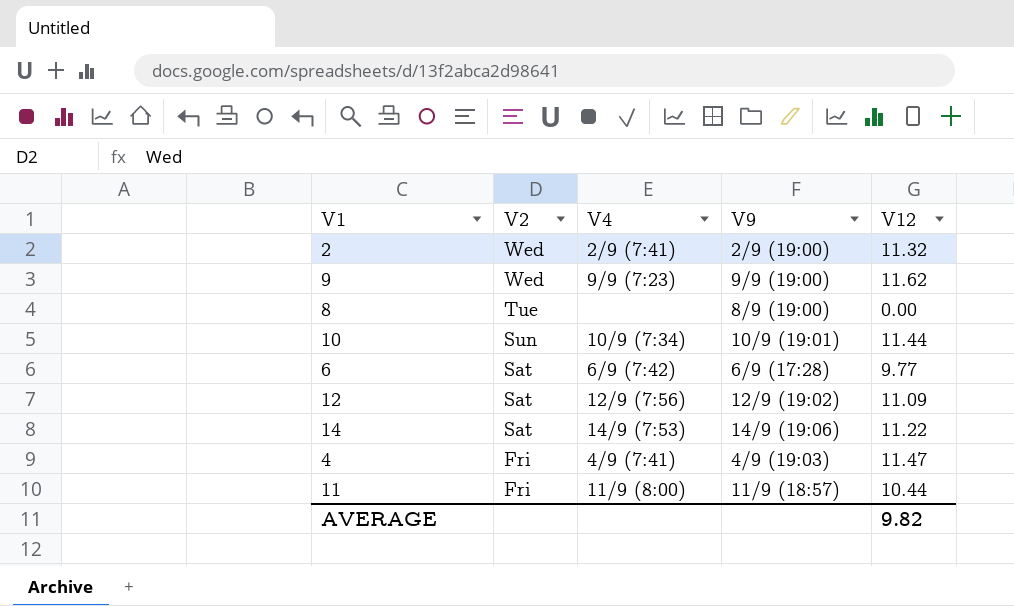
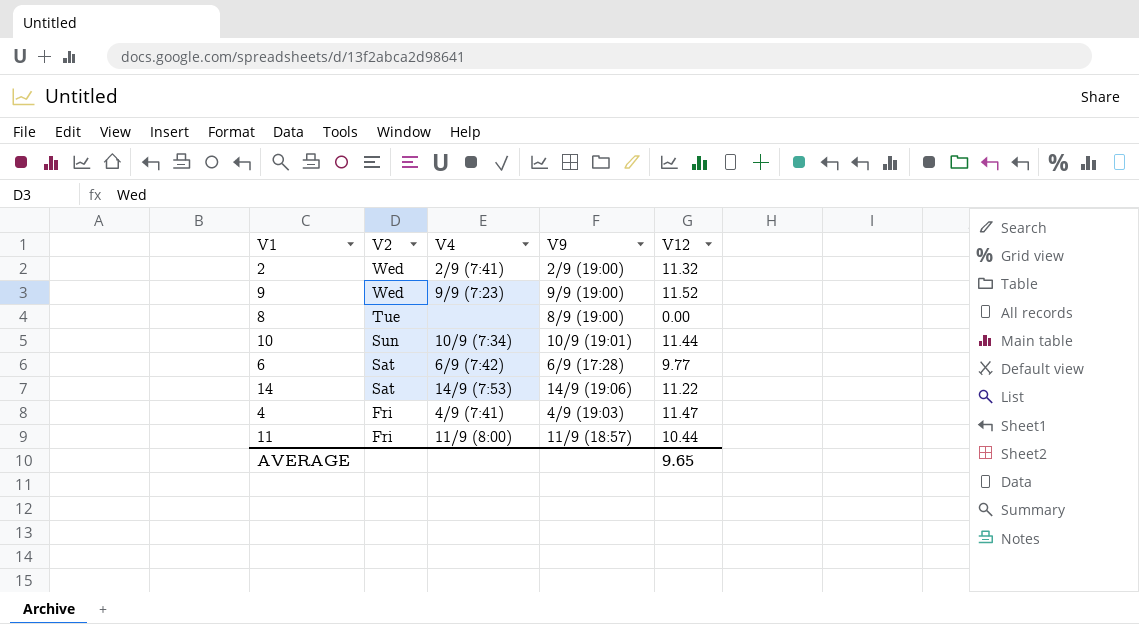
row 12: Sat | 12/9 (7:56) | 12/9 (19:02) | 11.09 -> none
9 | V12: 11.62 -> 11.52
AVERAGE | V12: 9.82 -> 9.65

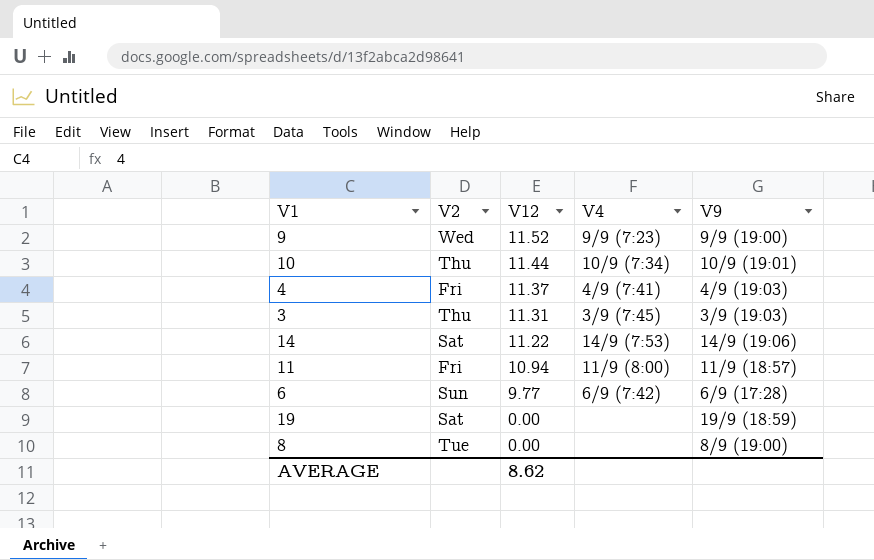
row order: V2 descending -> V12 descending
column V12 | position: 5 -> 3
row 2: Wed | 2/9 (7:41) | 2/9 (19:00) | 11.32 -> none
10 | V2: Sun -> Thu
4 | V12: 11.47 -> 11.37
row 3: none -> Thu | 11.31 | 3/9 (7:45) | 3/9 (19:03)
11 | V12: 10.44 -> 10.94
6 | V2: Sat -> Sun
row 19: none -> Sat | 0.00 | none | 19/9 (18:59)
AVERAGE | V12: 9.65 -> 8.62

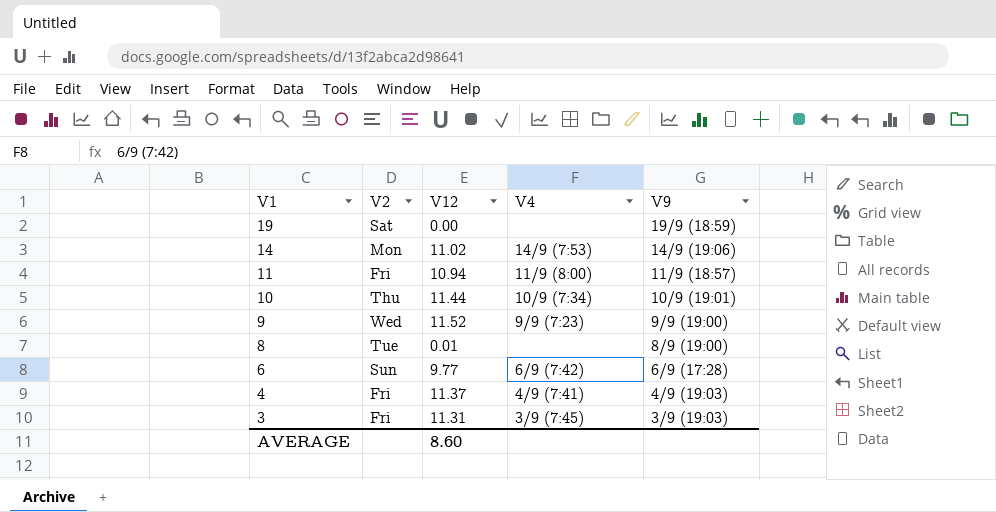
row order: V12 descending -> V1 descending
14 | V2: Sat -> Mon
14 | V12: 11.22 -> 11.02
8 | V12: 0.00 -> 0.01
3 | V2: Thu -> Fri
AVERAGE | V12: 8.62 -> 8.60

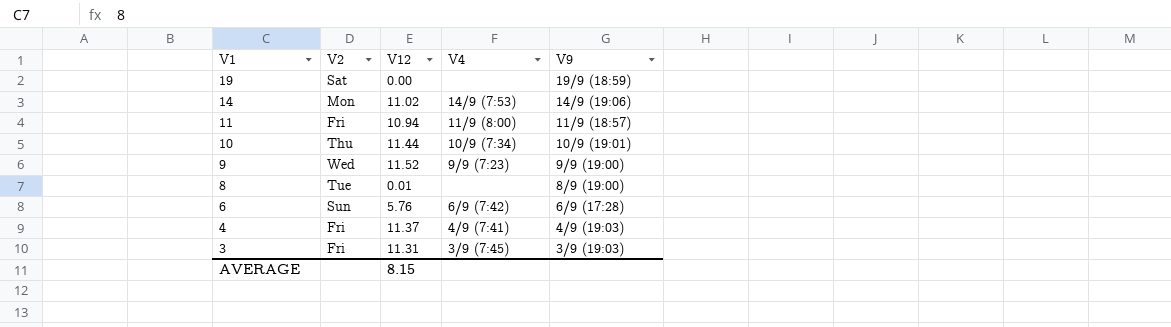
6 | V12: 9.77 -> 5.76
AVERAGE | V12: 8.60 -> 8.15

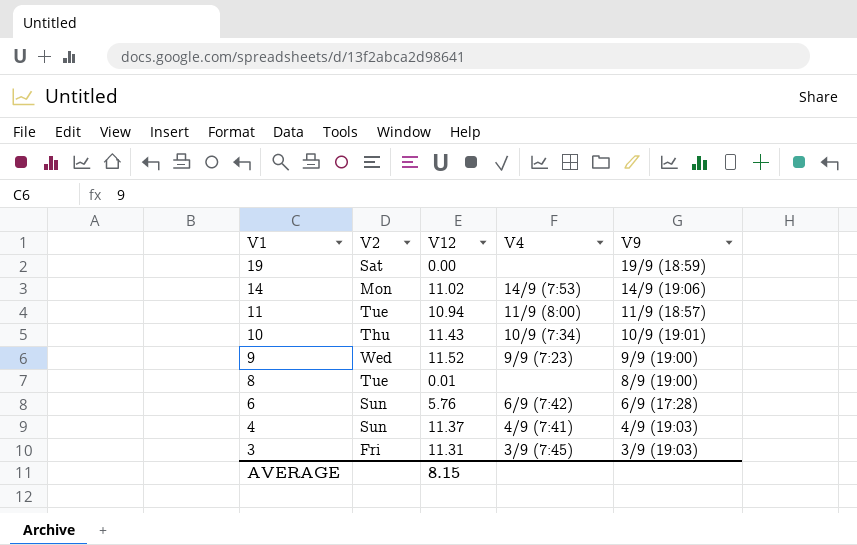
11 | V2: Fri -> Tue
10 | V12: 11.44 -> 11.43
4 | V2: Fri -> Sun

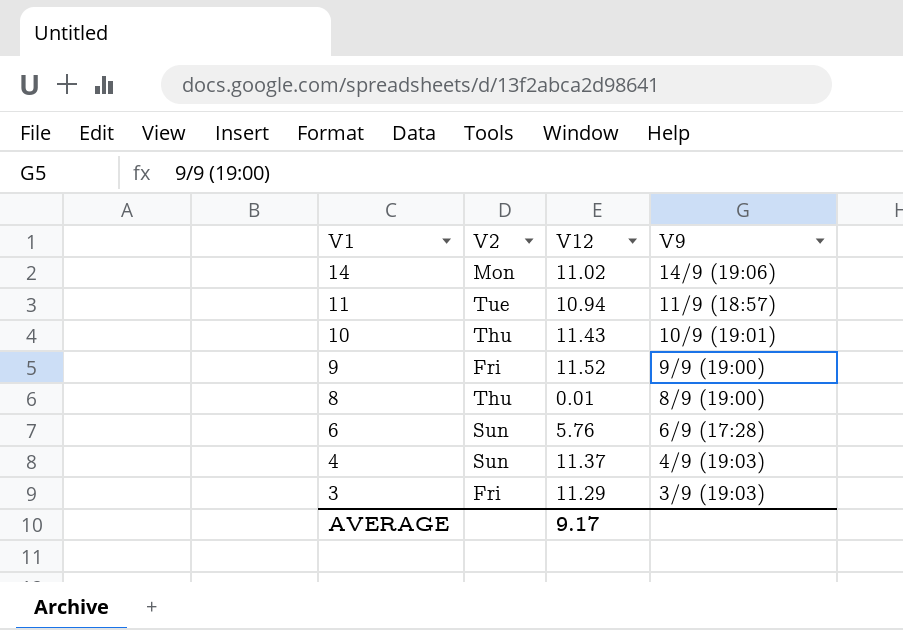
column V4 | position: 4 -> none
row 19: Sat | 0.00 | none | 19/9 (18:59) -> none
9 | V2: Wed -> Fri
8 | V2: Tue -> Thu
3 | V12: 11.31 -> 11.29
AVERAGE | V12: 8.15 -> 9.17

